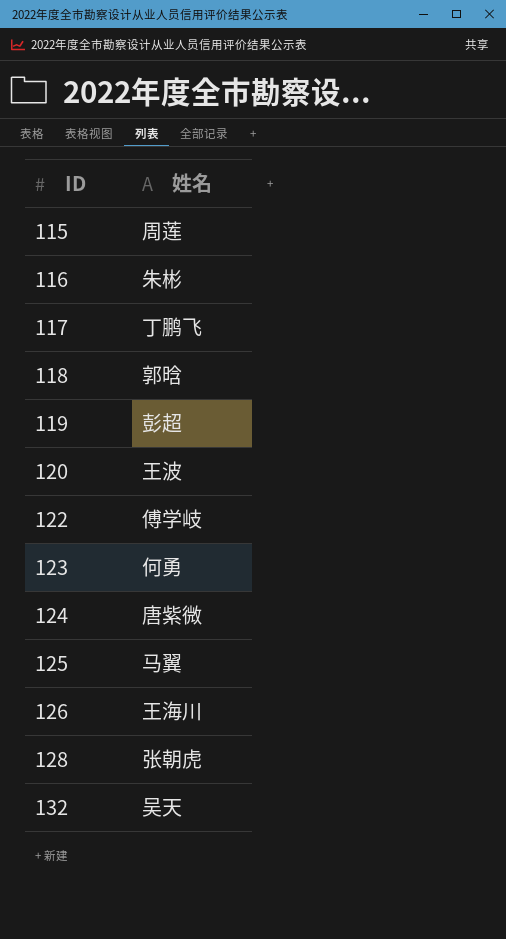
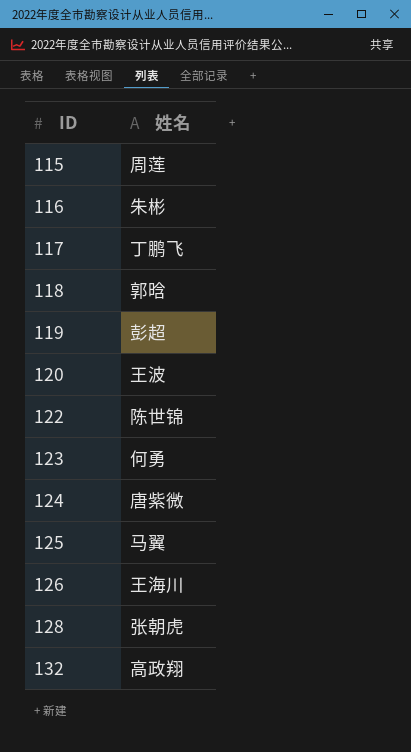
122 | 姓名: 傅学岐 -> 陈世锦
132 | 姓名: 吴天 -> 高政翔

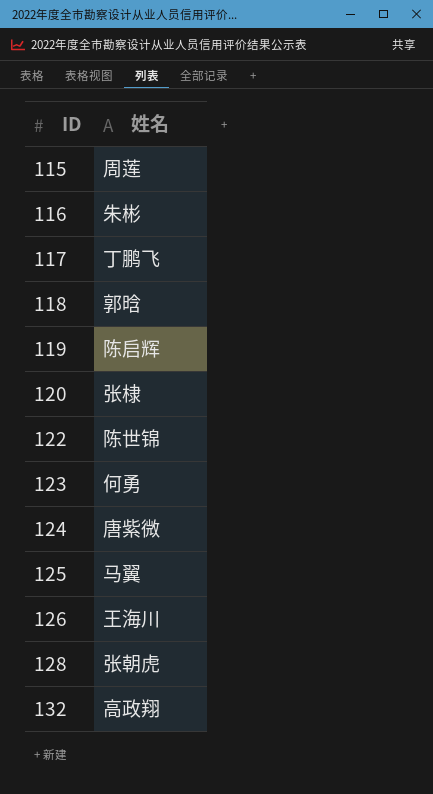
119 | 姓名: 彭超 -> 陈启辉
120 | 姓名: 王波 -> 张棣

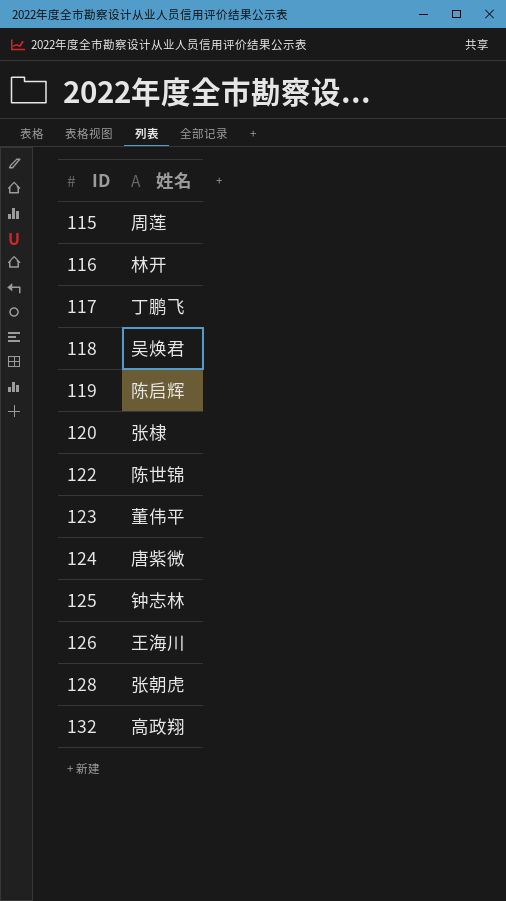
116 | 姓名: 朱彬 -> 林开
118 | 姓名: 郭晗 -> 吴焕君
123 | 姓名: 何勇 -> 董伟平
125 | 姓名: 马翼 -> 钟志林

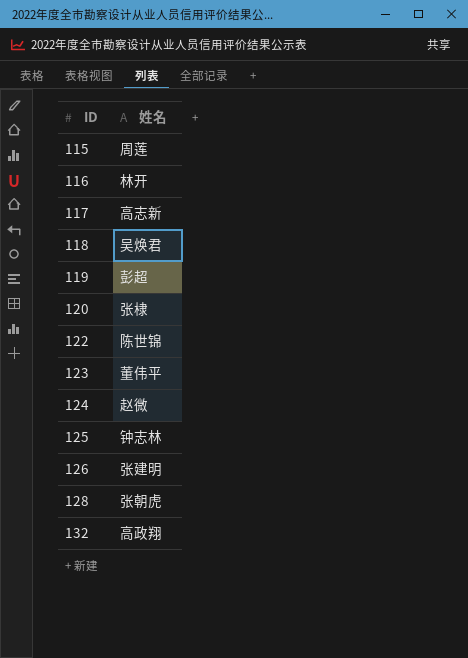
117 | 姓名: 丁鹏飞 -> 高志新
119 | 姓名: 陈启辉 -> 彭超
124 | 姓名: 唐紫微 -> 赵微
126 | 姓名: 王海川 -> 张建明

